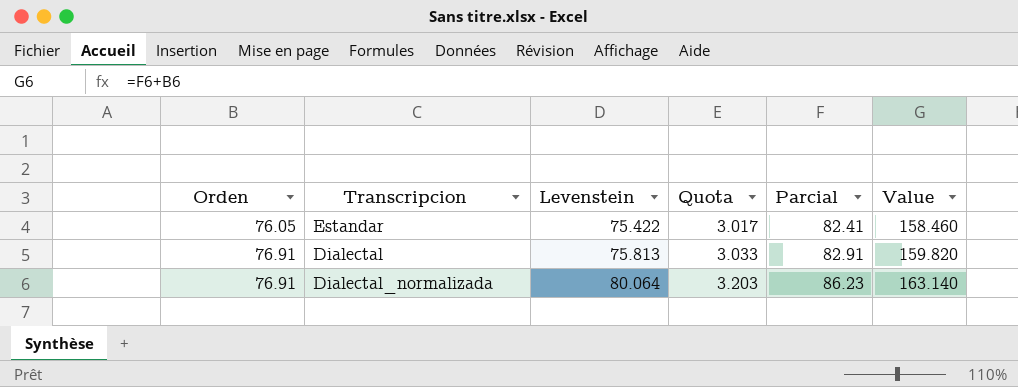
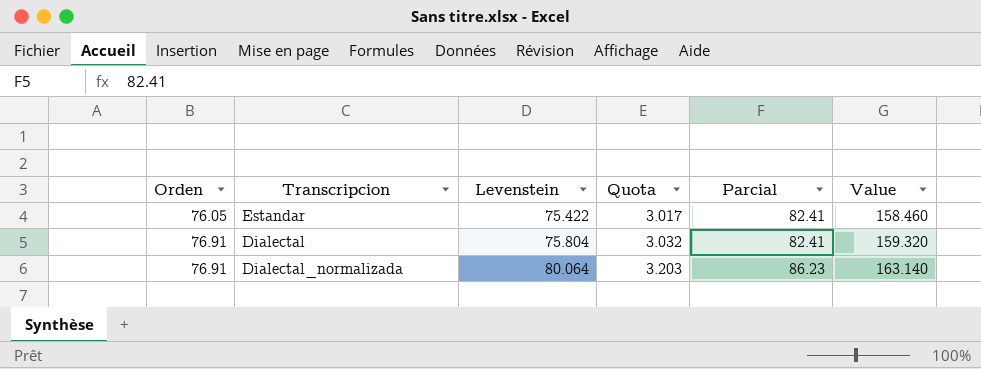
Dialectal | Levenstein: 75.813 -> 75.804
Dialectal | Quota: 3.033 -> 3.032
Dialectal | Parcial: 82.91 -> 82.41
Dialectal | Value: 159.820 -> 159.320

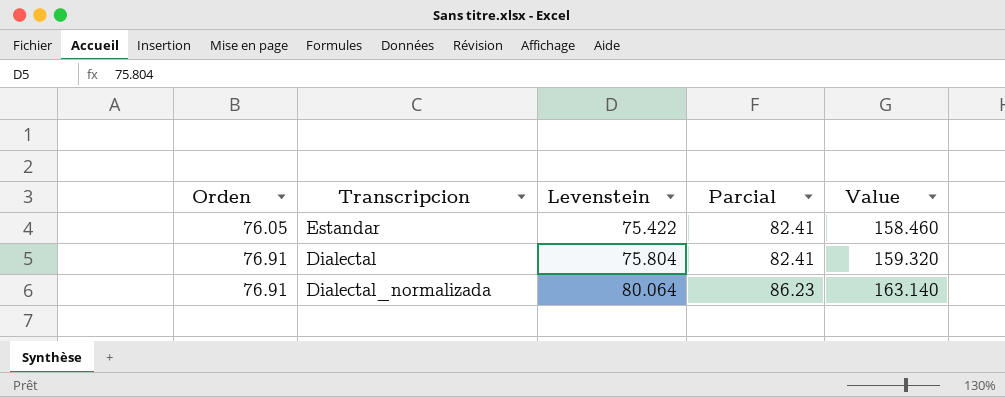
column Quota | formula: [Levenstein] * 0.04 -> none

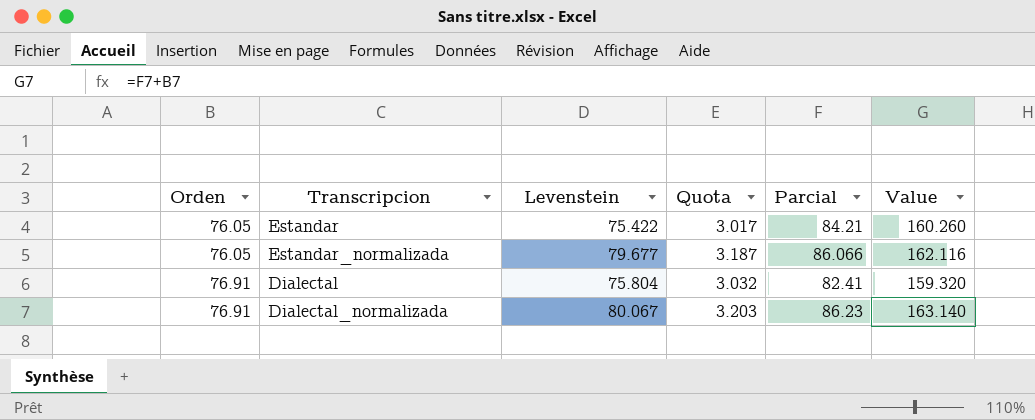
column Quota | formula: none -> [Levenstein] * 0.04
Estandar | Parcial: 82.41 -> 84.21
Estandar | Value: 158.460 -> 160.260
row Estandar_normalizada: none -> 76.05 | 79.677 | 3.187 | 86.066 | 162.116
Dialectal_normalizada | Levenstein: 80.064 -> 80.067

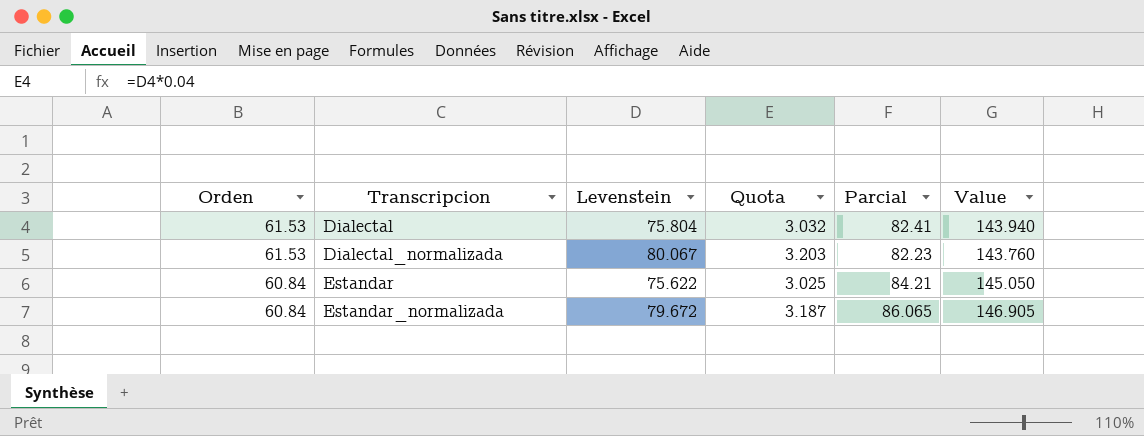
row order: Orden ascending -> Orden descending
Dialectal | Orden: 76.91 -> 61.53
Dialectal | Value: 159.320 -> 143.940
Dialectal_normalizada | Orden: 76.91 -> 61.53
Dialectal_normalizada | Parcial: 86.23 -> 82.23
Dialectal_normalizada | Value: 163.140 -> 143.760
Estandar | Orden: 76.05 -> 60.84
Estandar | Levenstein: 75.422 -> 75.622
Estandar | Quota: 3.017 -> 3.025
Estandar | Value: 160.260 -> 145.050
Estandar_normalizada | Orden: 76.05 -> 60.84
Estandar_normalizada | Levenstein: 79.677 -> 79.672
Estandar_normalizada | Parcial: 86.066 -> 86.065
Estandar_normalizada | Value: 162.116 -> 146.905

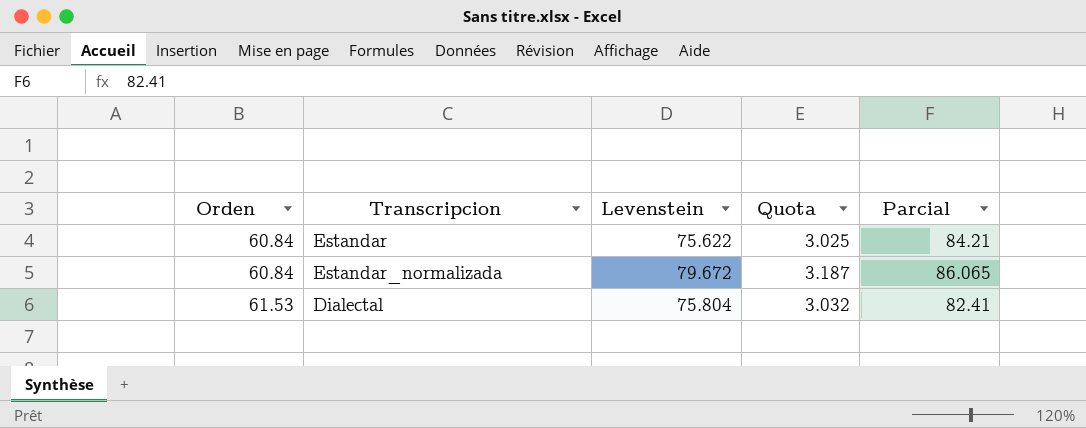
row order: Orden descending -> Orden ascending
column Value | formula: [Orden] + [Parcial] -> none
row Dialectal_normalizada: 61.53 | 80.067 | 3.203 | 82.23 | 143.760 -> none

